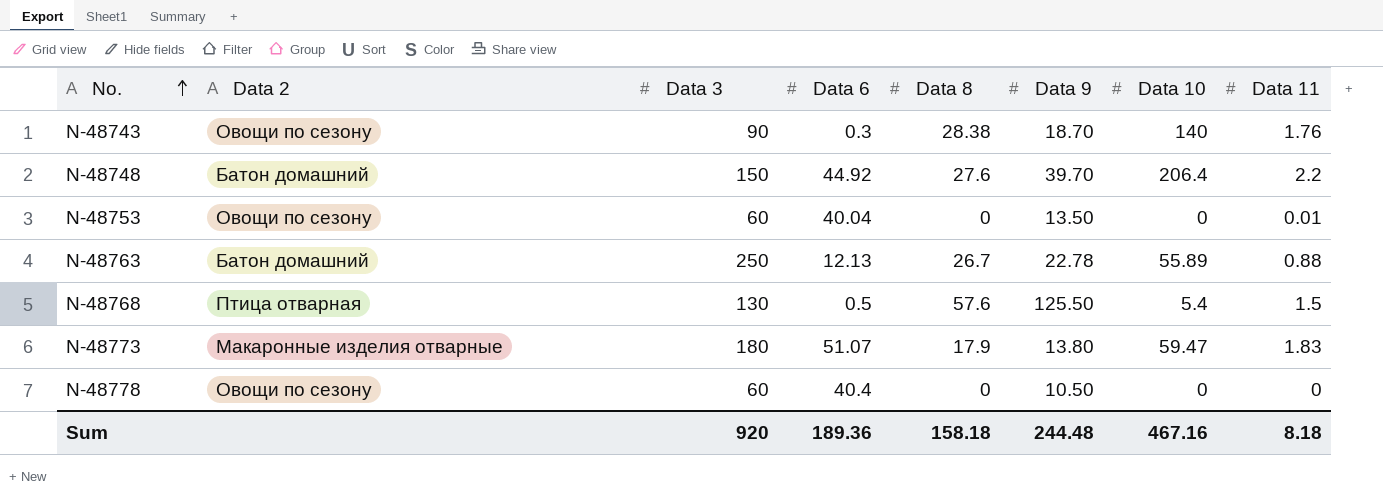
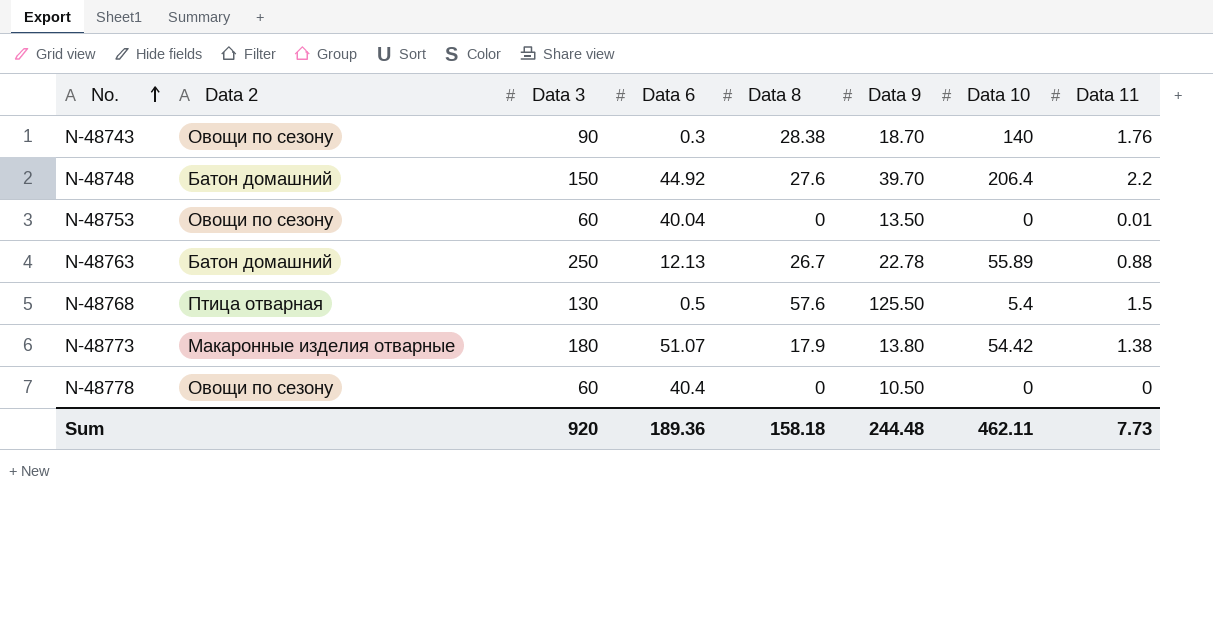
N-48773 | Data 10: 59.47 -> 54.42
N-48773 | Data 11: 1.83 -> 1.38
Sum | Data 10: 467.16 -> 462.11
Sum | Data 11: 8.18 -> 7.73

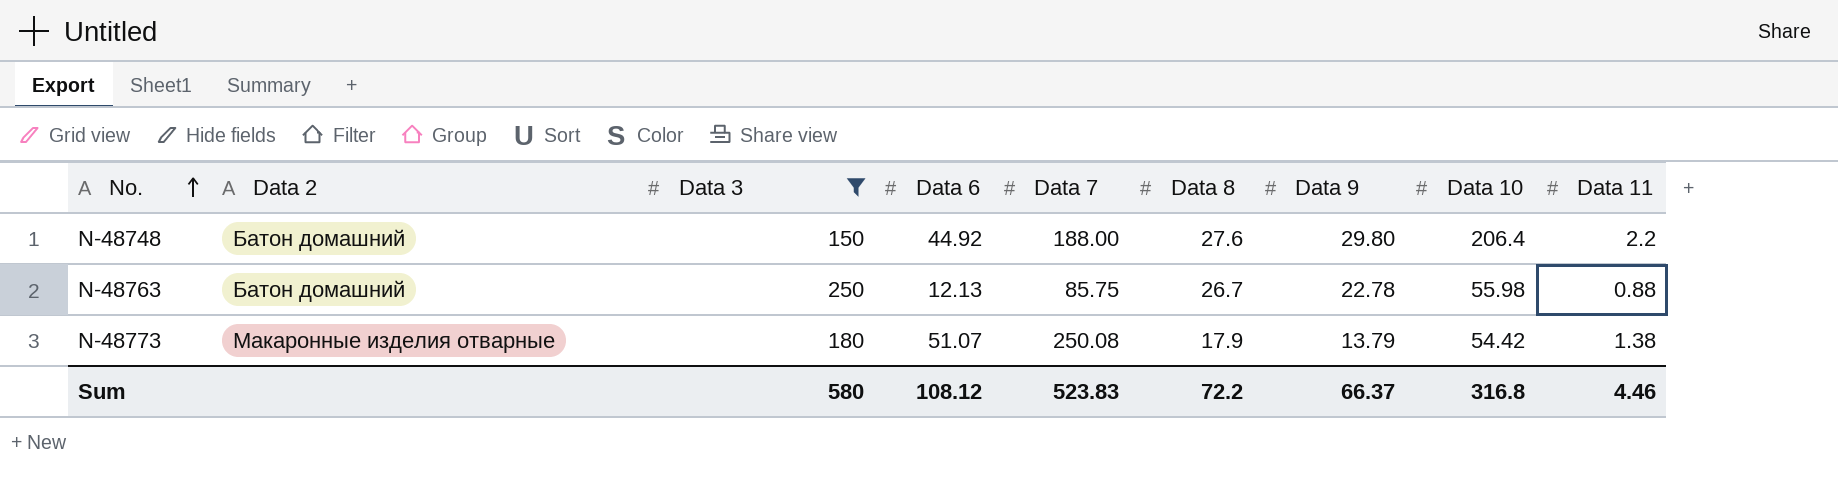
filter: none -> Data 3 >= 150
column Data 7 | position: none -> 5
N-48748 | Data 9: 39.70 -> 29.80
N-48763 | Data 10: 55.89 -> 55.98
N-48773 | Data 9: 13.80 -> 13.79
Sum | Data 3: 920 -> 580
Sum | Data 6: 189.36 -> 108.12
Sum | Data 8: 158.18 -> 72.2
Sum | Data 9: 244.48 -> 66.37
Sum | Data 10: 462.11 -> 316.8
Sum | Data 11: 7.73 -> 4.46

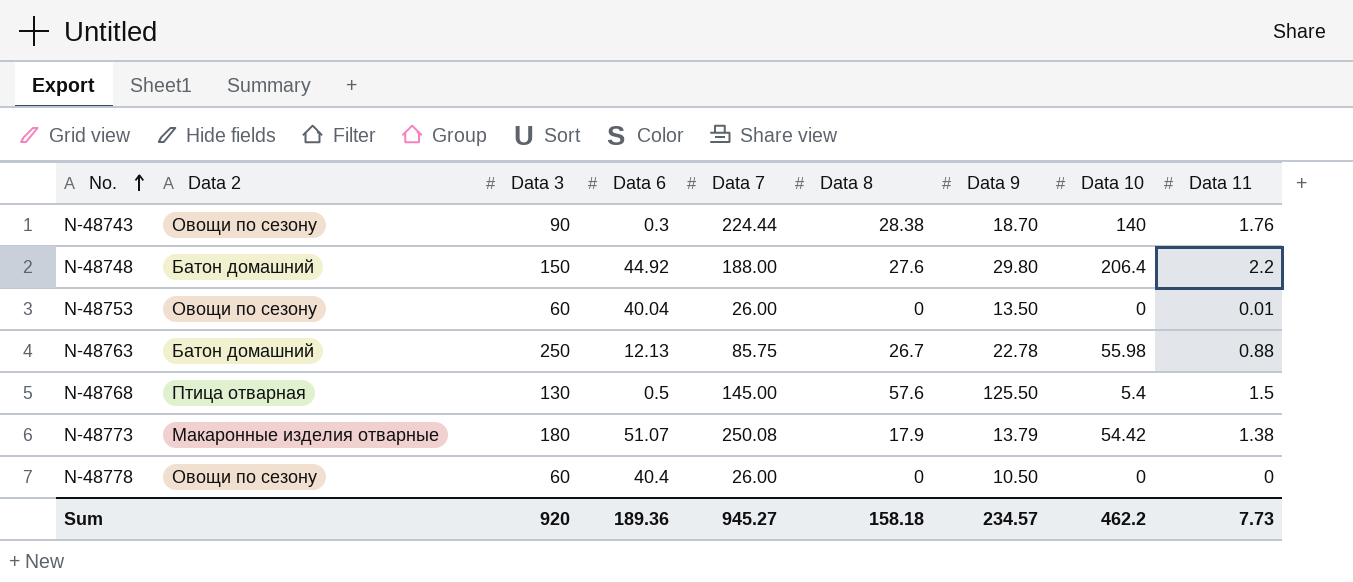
filter: Data 3 >= 150 -> none
Sum | Data 3: 580 -> 920
Sum | Data 6: 108.12 -> 189.36
Sum | Data 7: 523.83 -> 945.27
Sum | Data 8: 72.2 -> 158.18
Sum | Data 9: 66.37 -> 234.57
Sum | Data 10: 316.8 -> 462.2
Sum | Data 11: 4.46 -> 7.73

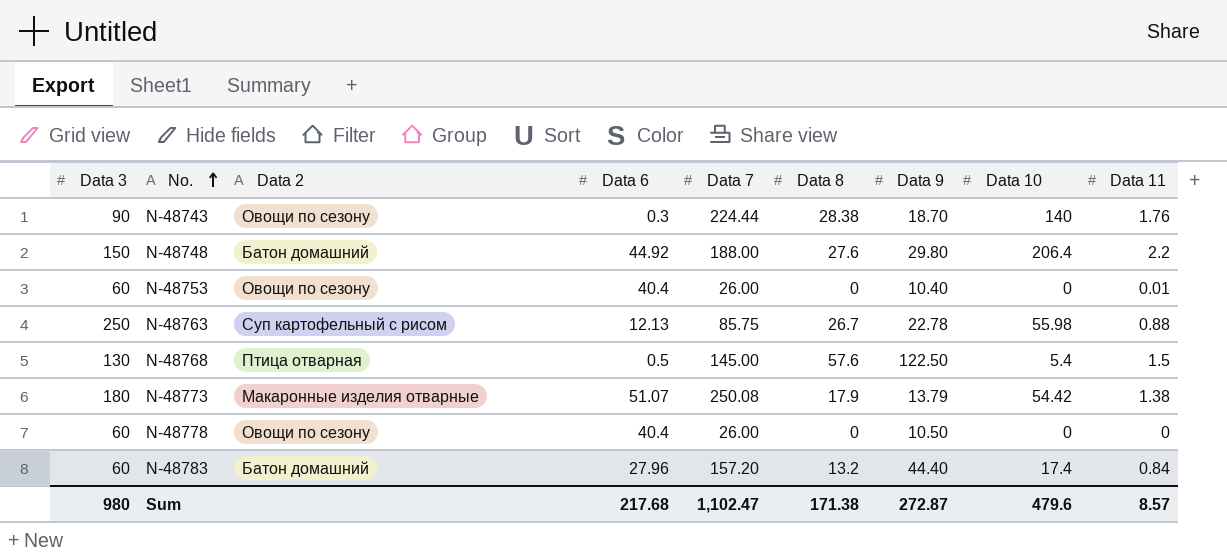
column Data 3 | position: 3 -> 1
N-48753 | Data 6: 40.04 -> 40.4
N-48753 | Data 9: 13.50 -> 10.40
N-48763 | Data 2: Батон домашний -> Суп картофельный с рисом
N-48768 | Data 9: 125.50 -> 122.50
row N-48783: none -> 60 | Батон домашний | 27.96 | 157.20 | 13.2 | 44.40 | 17.4 | 0.84
Sum | Data 3: 920 -> 980
Sum | Data 6: 189.36 -> 217.68
Sum | Data 7: 945.27 -> 1,102.47
Sum | Data 8: 158.18 -> 171.38
Sum | Data 9: 234.57 -> 272.87
Sum | Data 10: 462.2 -> 479.6
Sum | Data 11: 7.73 -> 8.57

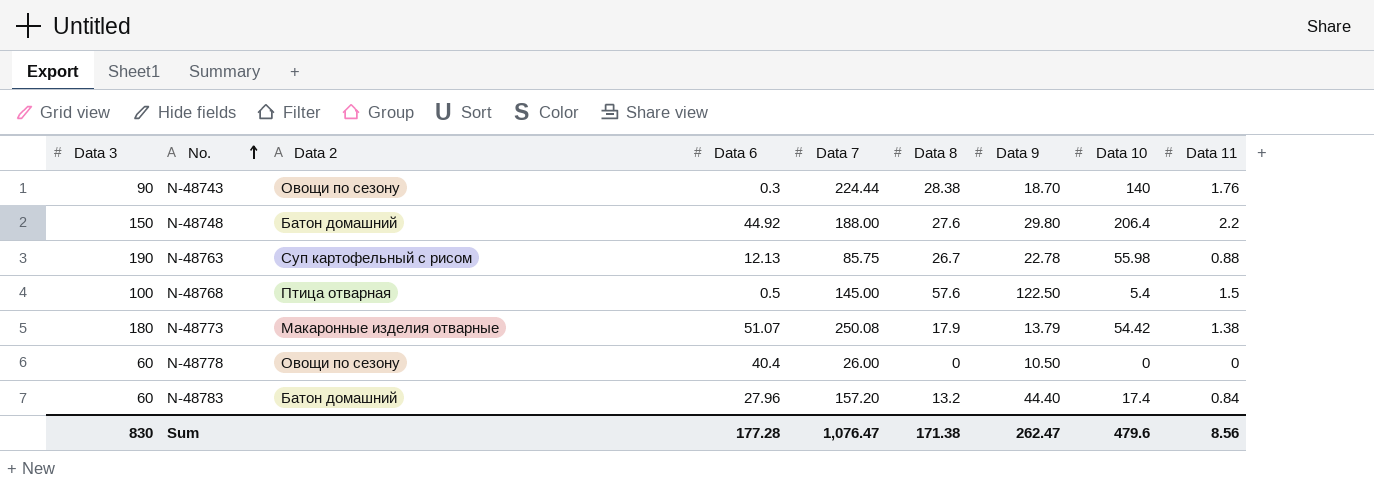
row N-48753: 60 | Овощи по сезону | 40.4 | 26.00 | 0 | 10.40 | 0 | 0.01 -> none
N-48763 | Data 3: 250 -> 190
N-48768 | Data 3: 130 -> 100
Sum | Data 3: 980 -> 830
Sum | Data 6: 217.68 -> 177.28
Sum | Data 7: 1,102.47 -> 1,076.47
Sum | Data 9: 272.87 -> 262.47
Sum | Data 11: 8.57 -> 8.56

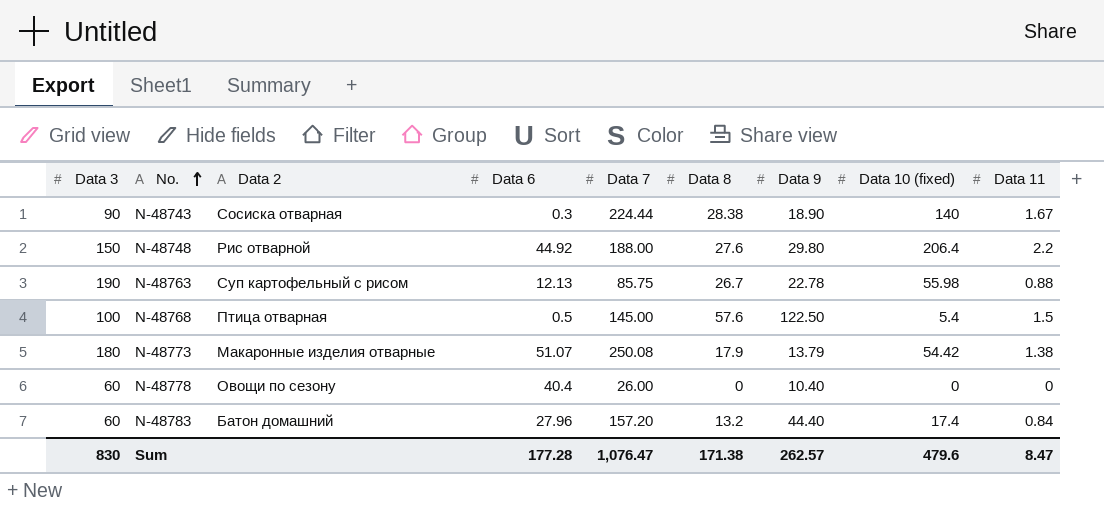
column name: Data 10 -> Data 10 (fixed)
N-48743 | Data 2: Овощи по сезону -> Сосиска отварная
N-48743 | Data 9: 18.70 -> 18.90
N-48743 | Data 11: 1.76 -> 1.67
N-48748 | Data 2: Батон домашний -> Рис отварной
N-48778 | Data 9: 10.50 -> 10.40
Sum | Data 9: 262.47 -> 262.57
Sum | Data 11: 8.56 -> 8.47

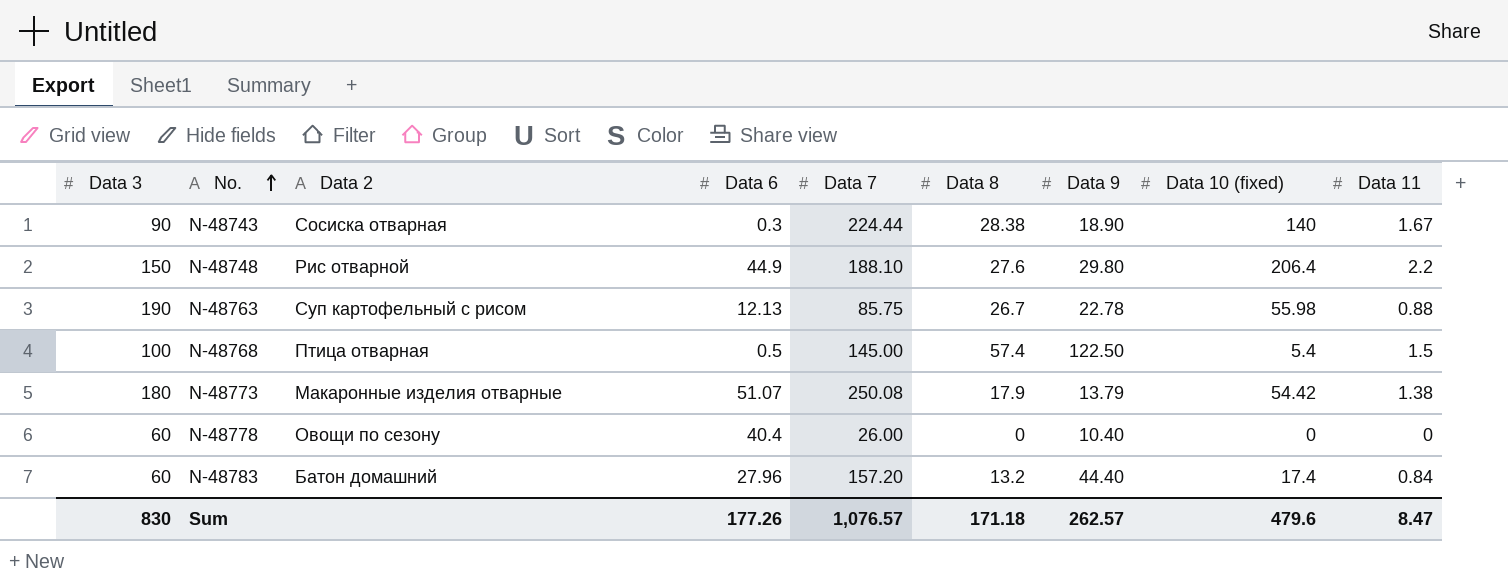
N-48748 | Data 6: 44.92 -> 44.9
N-48748 | Data 7: 188.00 -> 188.10
N-48768 | Data 8: 57.6 -> 57.4
Sum | Data 6: 177.28 -> 177.26
Sum | Data 7: 1,076.47 -> 1,076.57
Sum | Data 8: 171.38 -> 171.18

